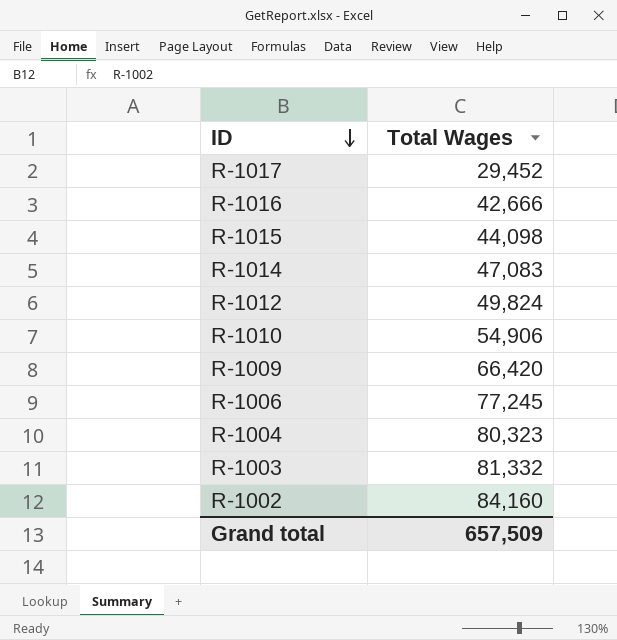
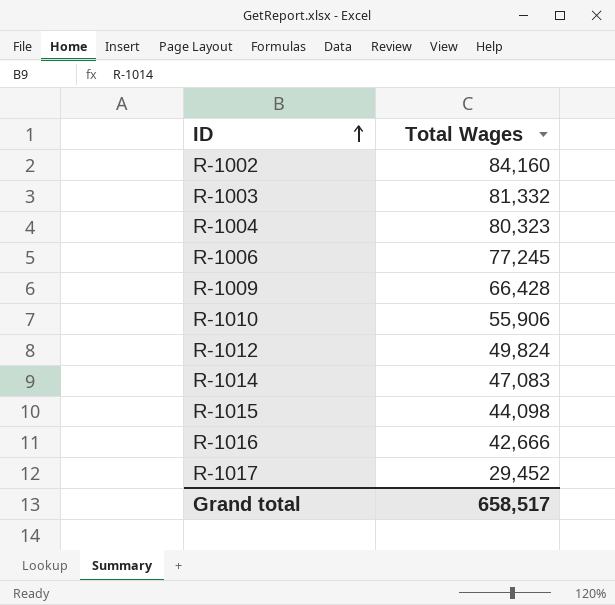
row order: ID descending -> ID ascending
R-1009 | Total Wages: 66,420 -> 66,428
R-1010 | Total Wages: 54,906 -> 55,906
Grand total | Total Wages: 657,509 -> 658,517

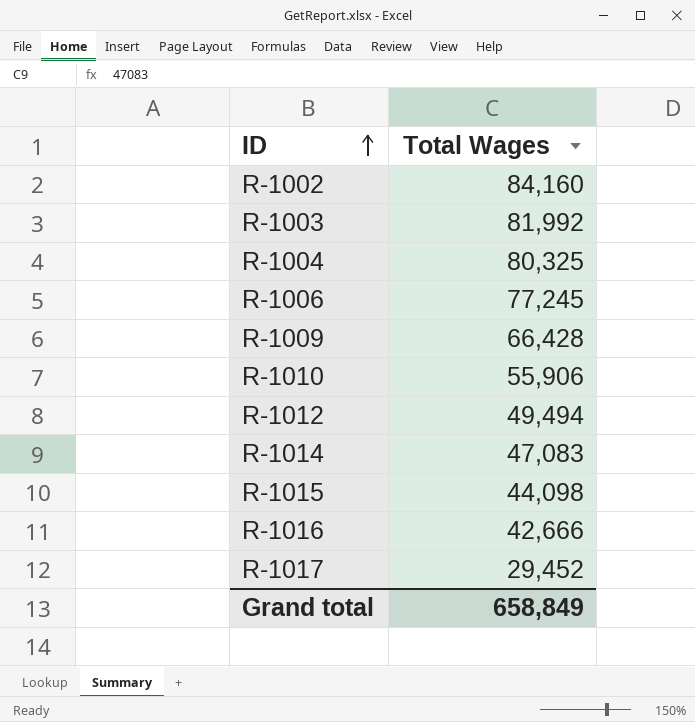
R-1003 | Total Wages: 81,332 -> 81,992
R-1004 | Total Wages: 80,323 -> 80,325
R-1012 | Total Wages: 49,824 -> 49,494
Grand total | Total Wages: 658,517 -> 658,849

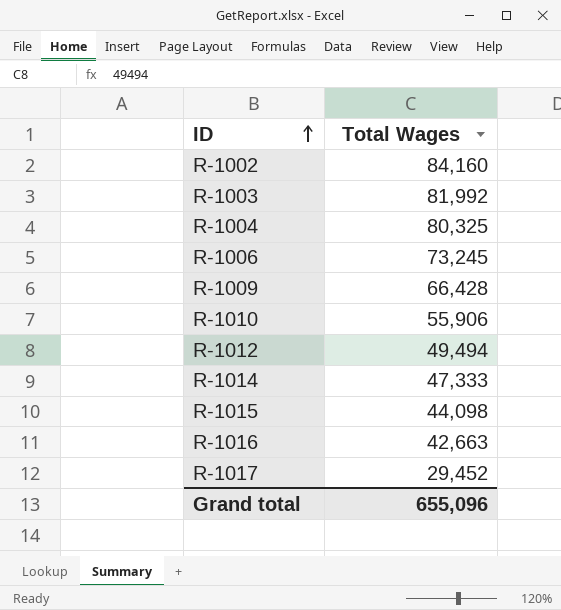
R-1006 | Total Wages: 77,245 -> 73,245
R-1014 | Total Wages: 47,083 -> 47,333
R-1016 | Total Wages: 42,666 -> 42,663
Grand total | Total Wages: 658,849 -> 655,096

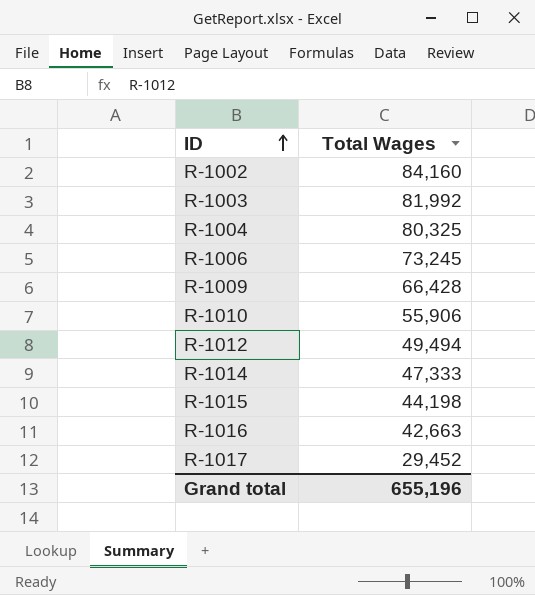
R-1015 | Total Wages: 44,098 -> 44,198
Grand total | Total Wages: 655,096 -> 655,196

